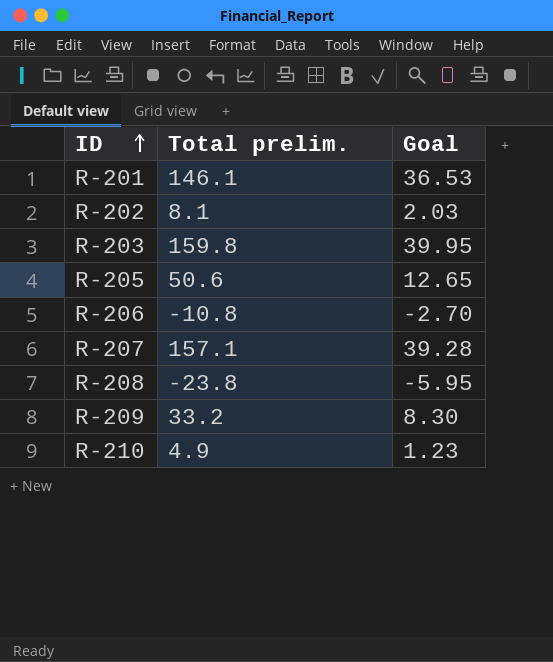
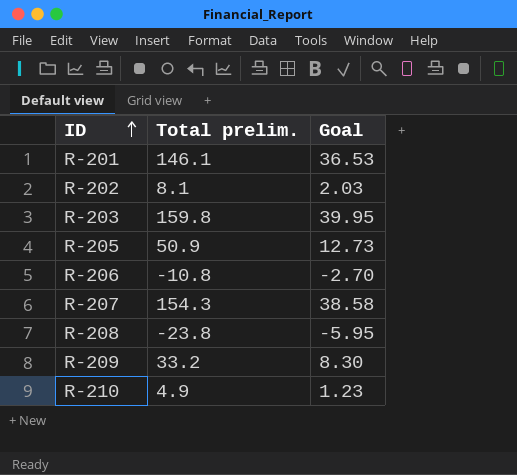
R-205 | Total prelim.: 50.6 -> 50.9
R-205 | Goal: 12.65 -> 12.73
R-207 | Total prelim.: 157.1 -> 154.3
R-207 | Goal: 39.28 -> 38.58

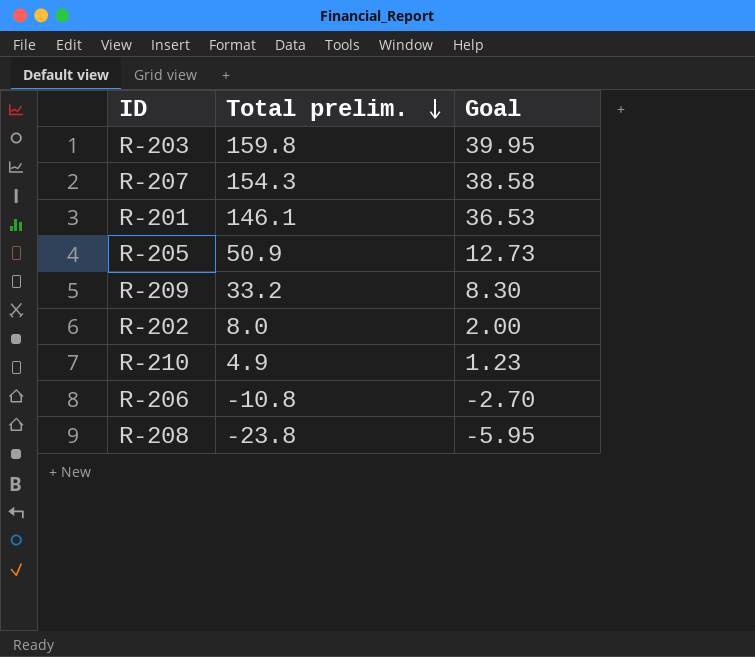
row order: ID ascending -> Total prelim. descending
R-202 | Total prelim.: 8.1 -> 8.0
R-202 | Goal: 2.03 -> 2.00

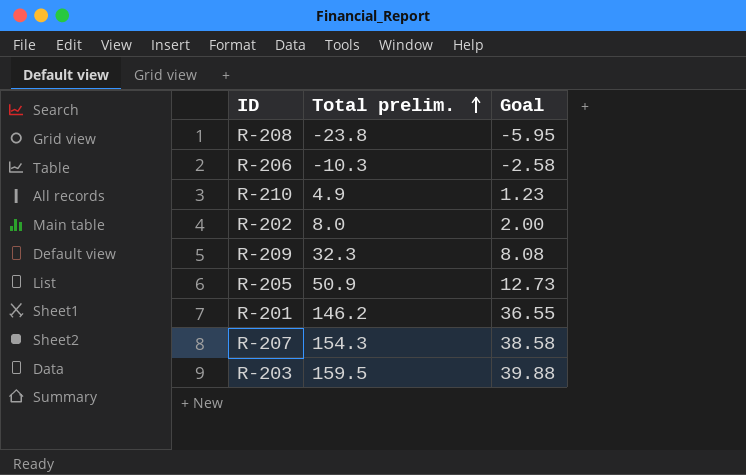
row order: Total prelim. descending -> Total prelim. ascending
R-206 | Total prelim.: -10.8 -> -10.3
R-206 | Goal: -2.70 -> -2.58
R-209 | Total prelim.: 33.2 -> 32.3
R-209 | Goal: 8.30 -> 8.08
R-201 | Total prelim.: 146.1 -> 146.2
R-201 | Goal: 36.53 -> 36.55
R-203 | Total prelim.: 159.8 -> 159.5
R-203 | Goal: 39.95 -> 39.88

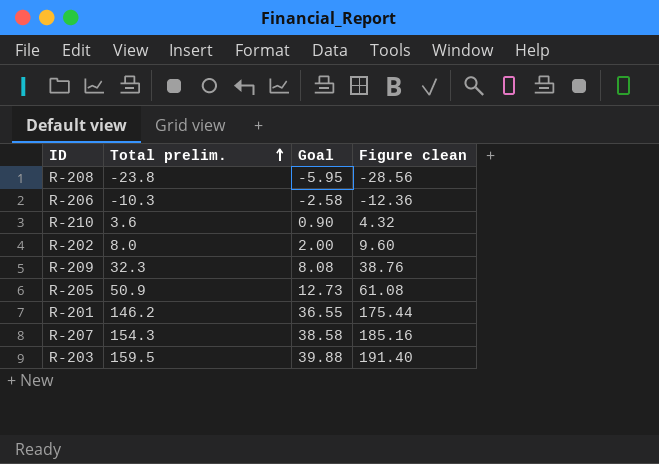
column Figure clean | formula: none -> [Total prelim.] * 1.2
R-210 | Total prelim.: 4.9 -> 3.6
R-210 | Goal: 1.23 -> 0.90

